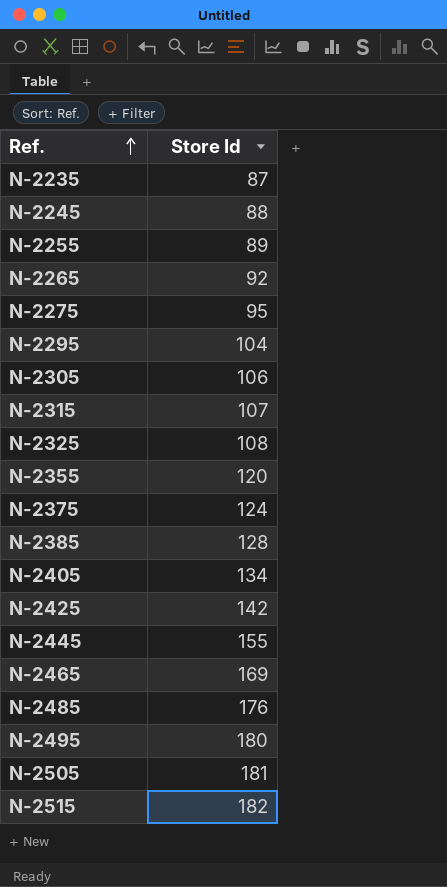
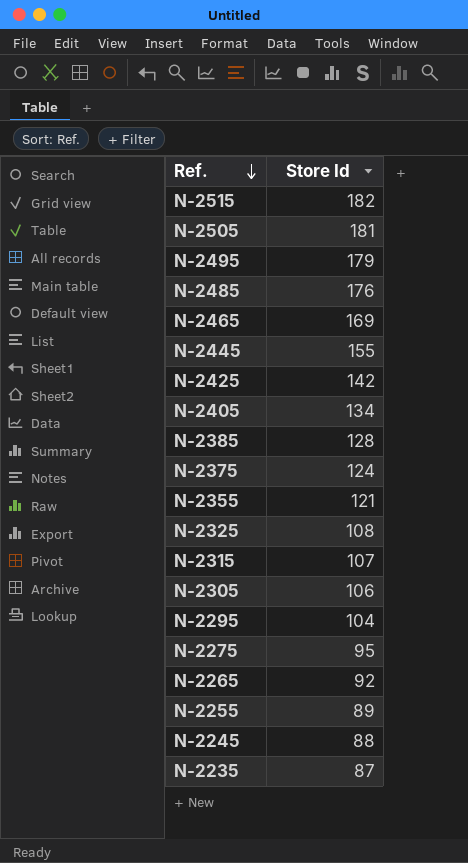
row order: Ref. ascending -> Ref. descending
N-2495 | Store Id: 180 -> 179
N-2355 | Store Id: 120 -> 121

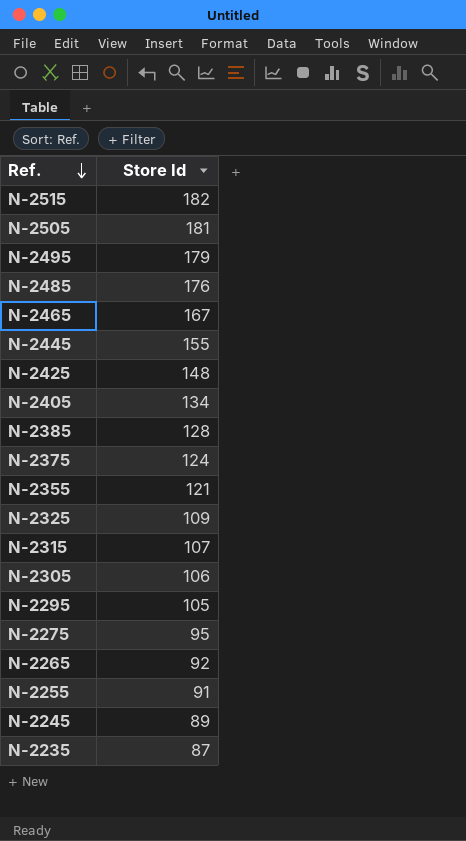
N-2465 | Store Id: 169 -> 167
N-2425 | Store Id: 142 -> 148
N-2325 | Store Id: 108 -> 109
N-2295 | Store Id: 104 -> 105
N-2255 | Store Id: 89 -> 91
N-2245 | Store Id: 88 -> 89

